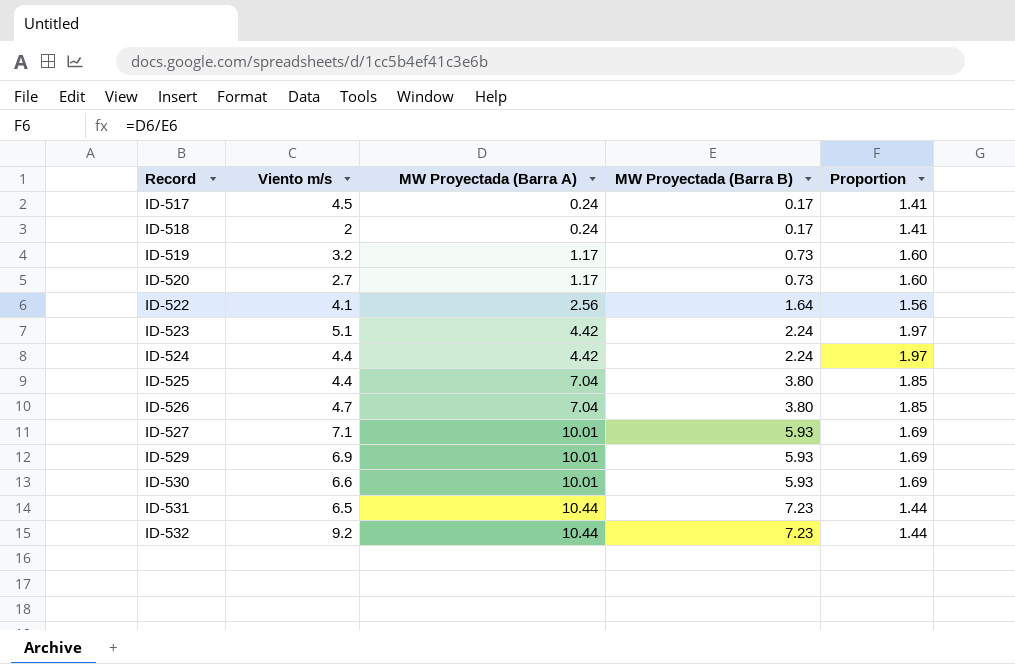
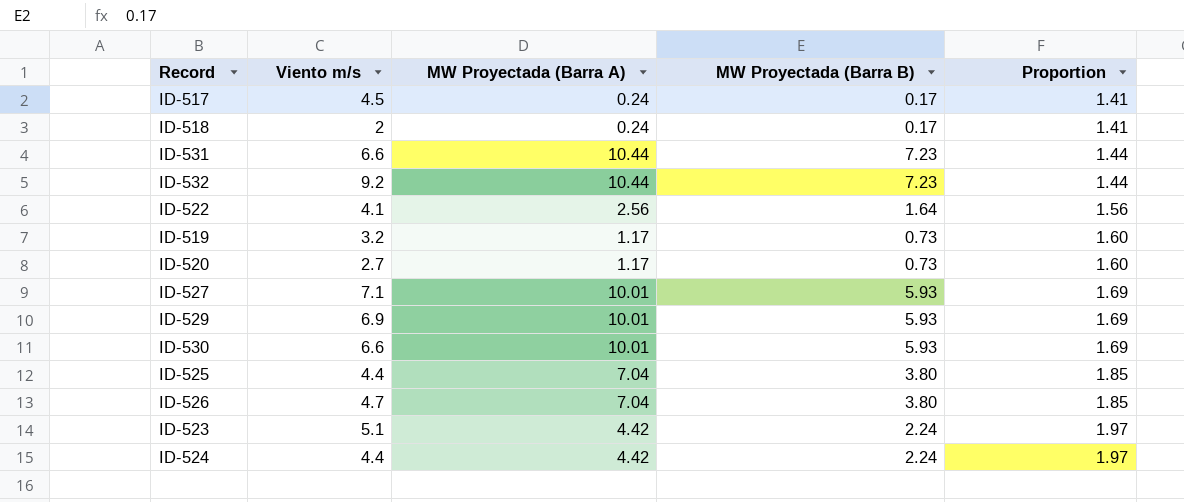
row order: Record ascending -> Proportion ascending
ID-531 | Viento m/s: 6.5 -> 6.6

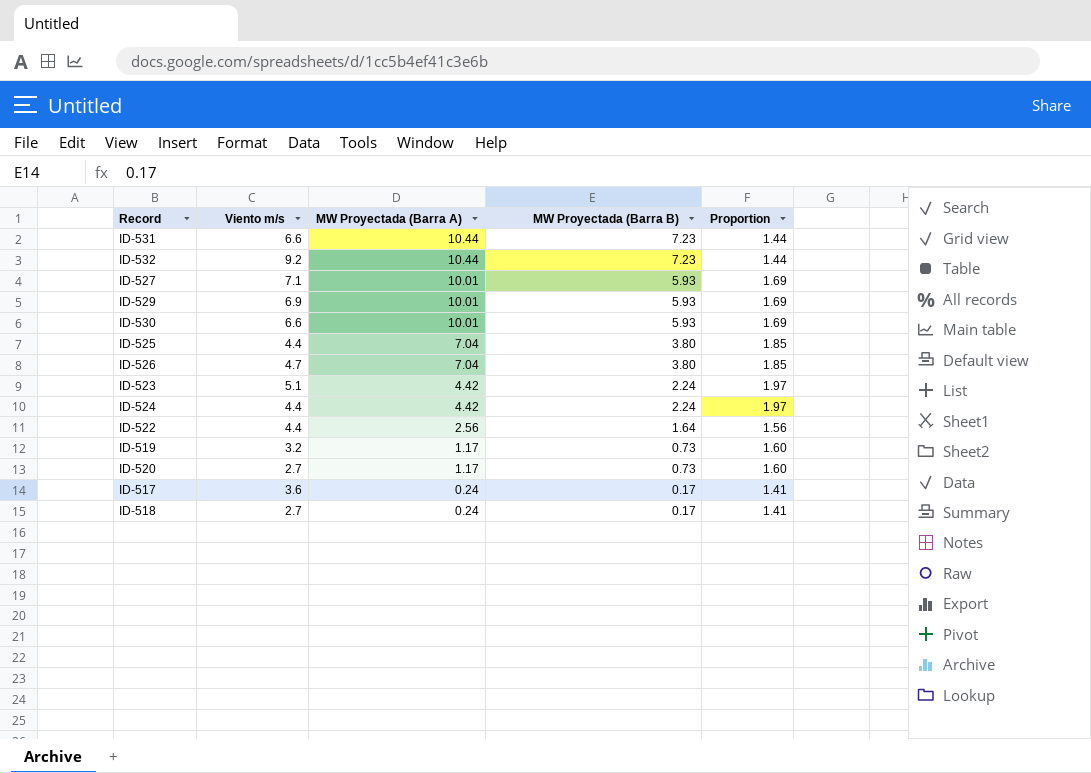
row order: Proportion ascending -> MW Proyectada (Barra A) descending
ID-522 | Viento m/s: 4.1 -> 4.4
ID-517 | Viento m/s: 4.5 -> 3.6
ID-518 | Viento m/s: 2 -> 2.7

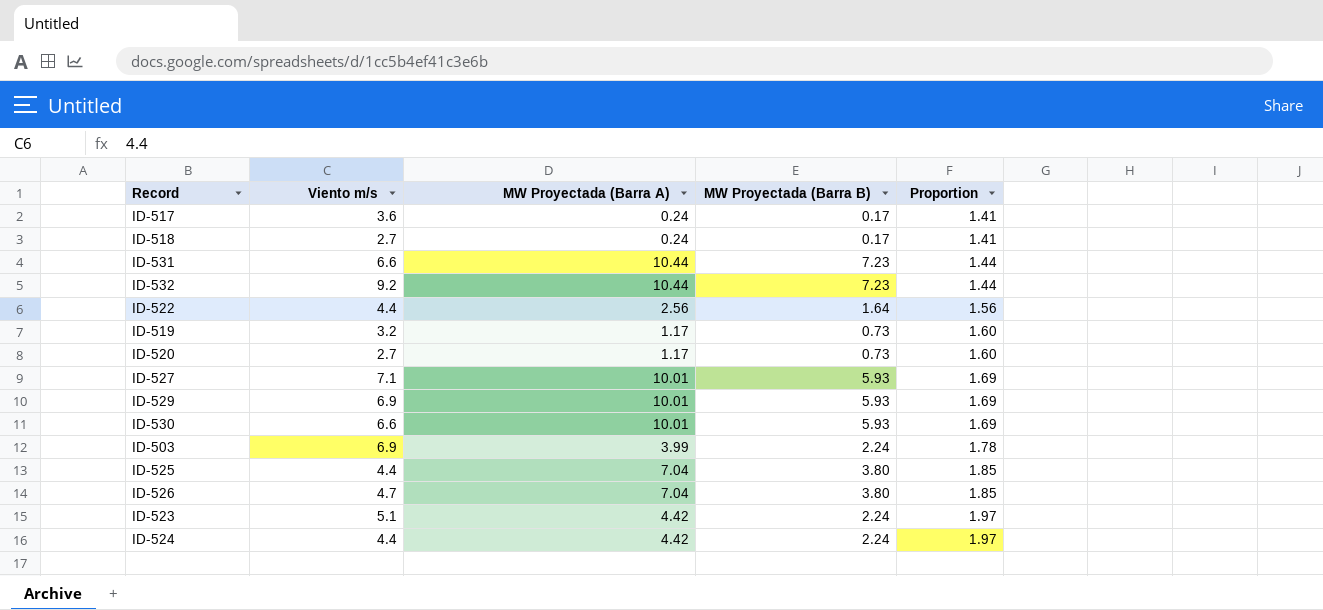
row order: MW Proyectada (Barra A) descending -> Proportion ascending
row ID-503: none -> 6.9 | 3.99 | 2.24 | 1.78

